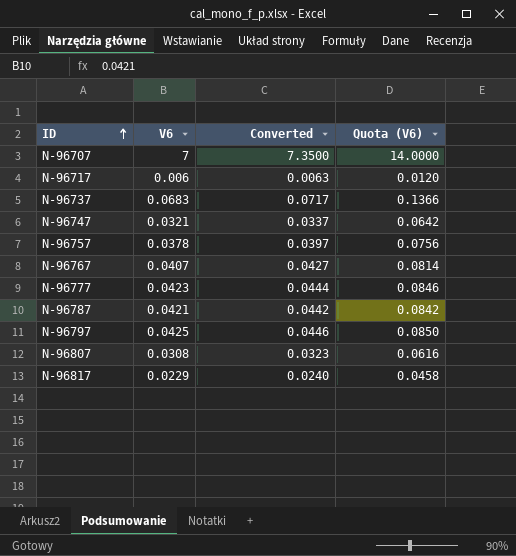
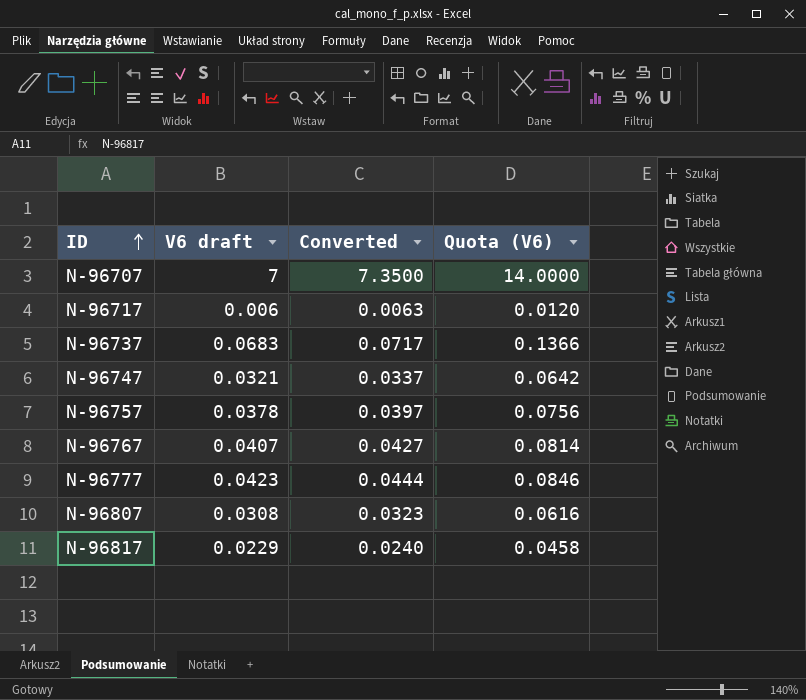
column name: V6 -> V6 draft
row N-96787: 0.0421 | 0.0442 | 0.0842 -> none
row N-96797: 0.0425 | 0.0446 | 0.0850 -> none

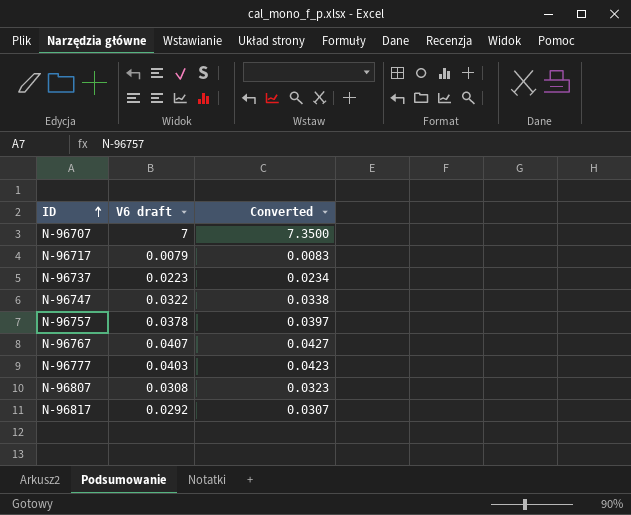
column Quota (V6) | formula: [V6 draft] * 2 -> none
N-96717 | V6 draft: 0.006 -> 0.0079
N-96717 | Converted: 0.0063 -> 0.0083
N-96737 | V6 draft: 0.0683 -> 0.0223
N-96737 | Converted: 0.0717 -> 0.0234
N-96747 | V6 draft: 0.0321 -> 0.0322
N-96747 | Converted: 0.0337 -> 0.0338
N-96777 | V6 draft: 0.0423 -> 0.0403
N-96777 | Converted: 0.0444 -> 0.0423
N-96817 | V6 draft: 0.0229 -> 0.0292
N-96817 | Converted: 0.0240 -> 0.0307

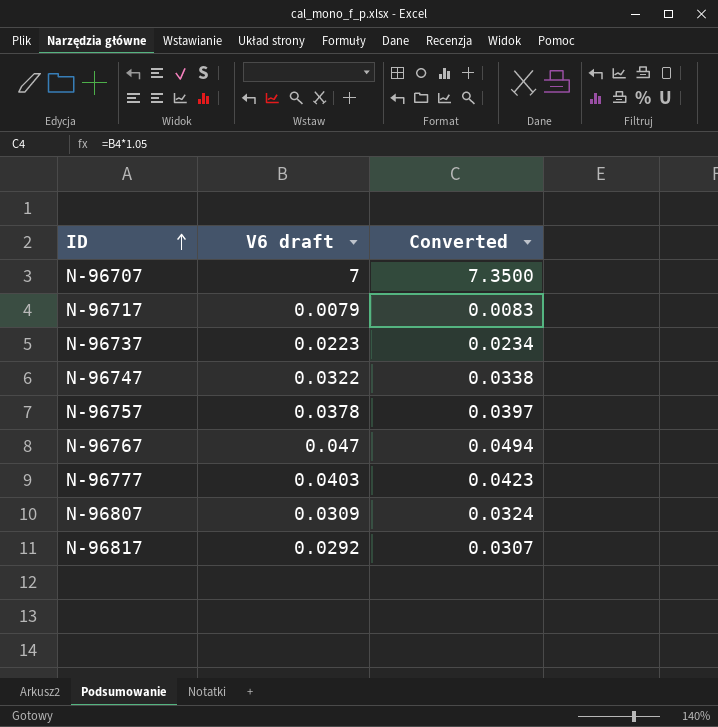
N-96767 | V6 draft: 0.0407 -> 0.047
N-96767 | Converted: 0.0427 -> 0.0494
N-96807 | V6 draft: 0.0308 -> 0.0309
N-96807 | Converted: 0.0323 -> 0.0324

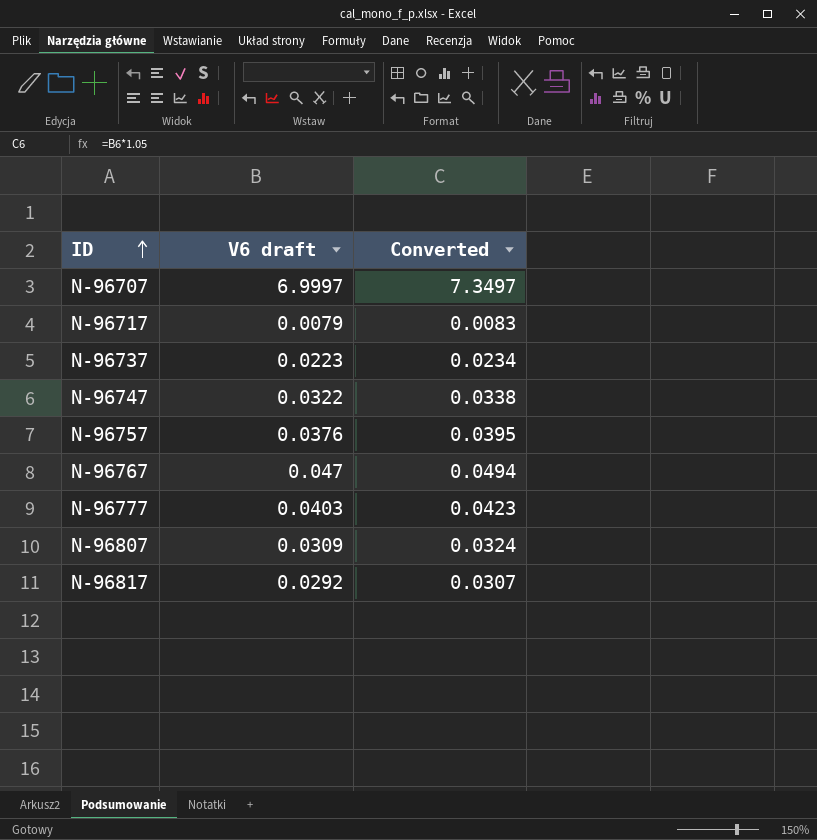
N-96707 | V6 draft: 7 -> 6.9997
N-96707 | Converted: 7.3500 -> 7.3497
N-96757 | V6 draft: 0.0378 -> 0.0376
N-96757 | Converted: 0.0397 -> 0.0395

